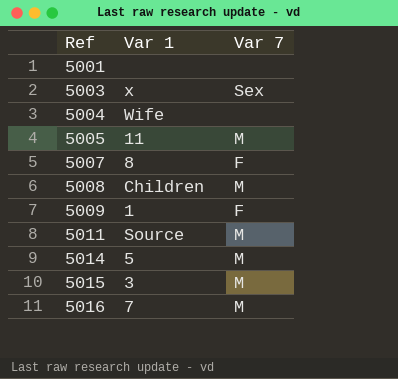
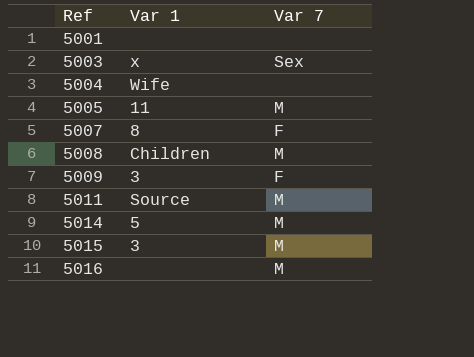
5009 | Var 1: 1 -> 3
5016 | Var 1: 7 -> none

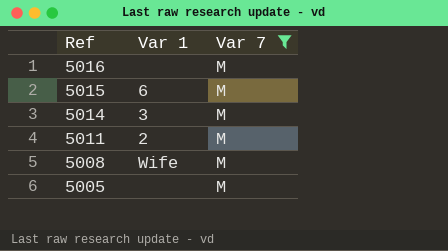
filter: none -> Var 7 = M
row order: Ref ascending -> Ref descending
5015 | Var 1: 3 -> 6
5014 | Var 1: 5 -> 3
5011 | Var 1: Source -> 2
5008 | Var 1: Children -> Wife
5005 | Var 1: 11 -> none

